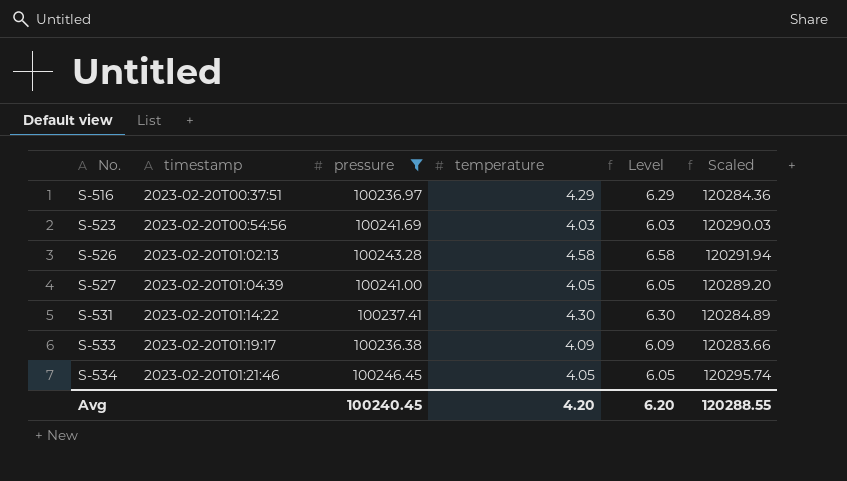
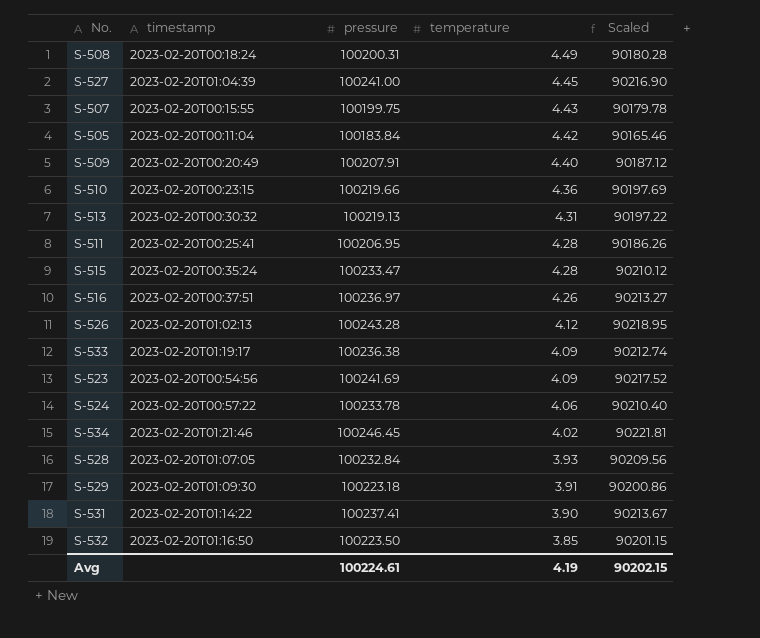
filter: pressure >= 100236.38 -> none
row order: No. ascending -> temperature descending
column Level | formula: [temperature] + 2 -> none
column Scaled | formula: [pressure] * 1.2 -> [pressure] * 0.9
S-527 | temperature: 4.05 -> 4.45
S-516 | temperature: 4.29 -> 4.26
S-526 | temperature: 4.58 -> 4.12
S-523 | temperature: 4.03 -> 4.09
S-534 | temperature: 4.05 -> 4.02
S-531 | temperature: 4.30 -> 3.90
Avg | pressure: 100240.45 -> 100224.61
Avg | temperature: 4.20 -> 4.19
Avg | Scaled: 120288.55 -> 90202.15

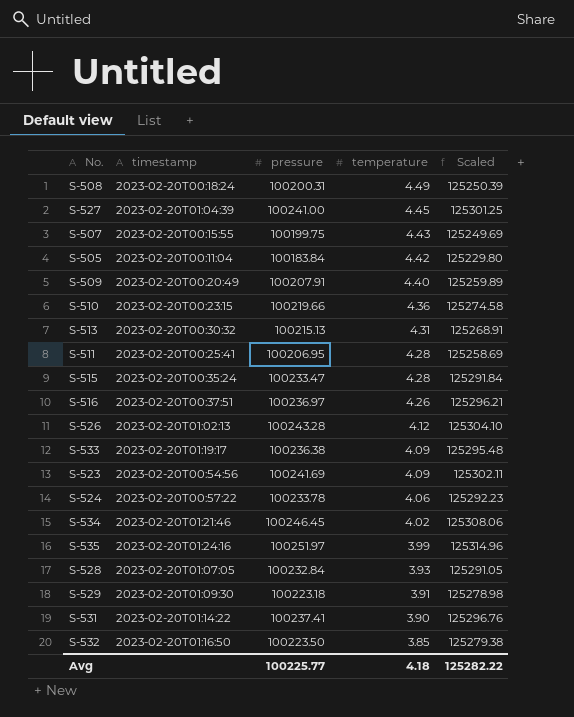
column Scaled | formula: [pressure] * 0.9 -> [pressure] * 1.25
S-513 | pressure: 100219.13 -> 100215.13
row S-535: none -> 2023-02-20T01:24:16 | 100251.97 | 3.99 | 125314.96
Avg | pressure: 100224.61 -> 100225.77
Avg | temperature: 4.19 -> 4.18
Avg | Scaled: 90202.15 -> 125282.22

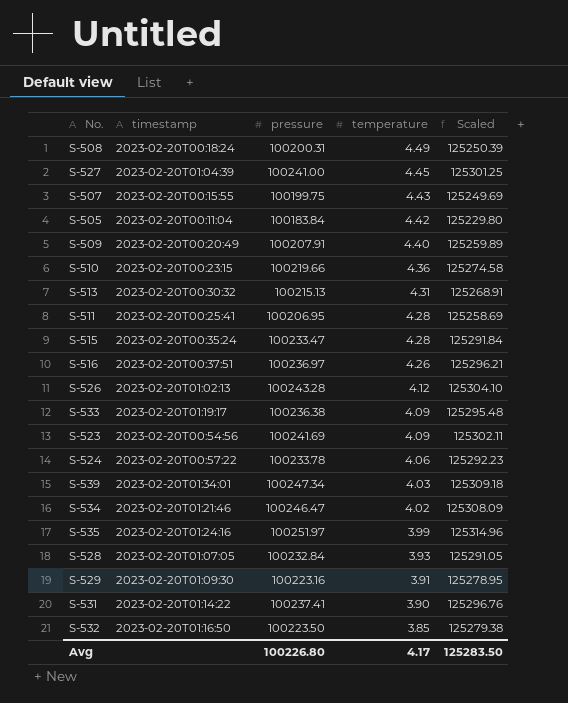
row S-539: none -> 2023-02-20T01:34:01 | 100247.34 | 4.03 | 125309.18
S-534 | pressure: 100246.45 -> 100246.47
S-534 | Scaled: 125308.06 -> 125308.09
S-529 | pressure: 100223.18 -> 100223.16
S-529 | Scaled: 125278.98 -> 125278.95
Avg | pressure: 100225.77 -> 100226.80
Avg | temperature: 4.18 -> 4.17
Avg | Scaled: 125282.22 -> 125283.50

